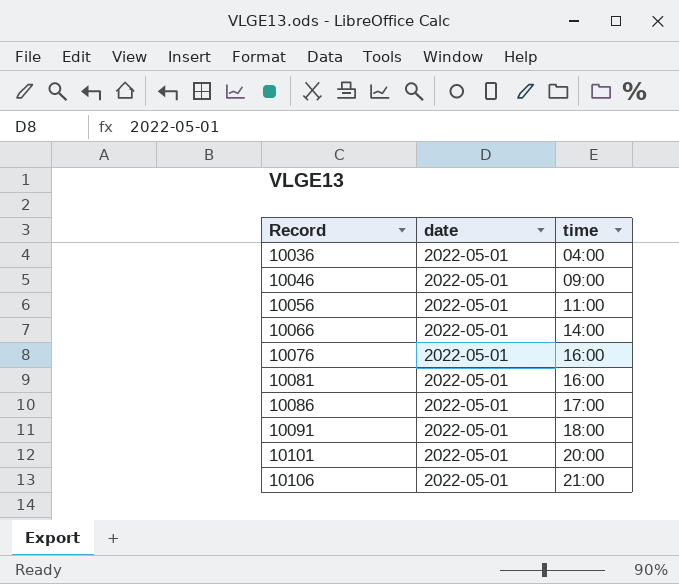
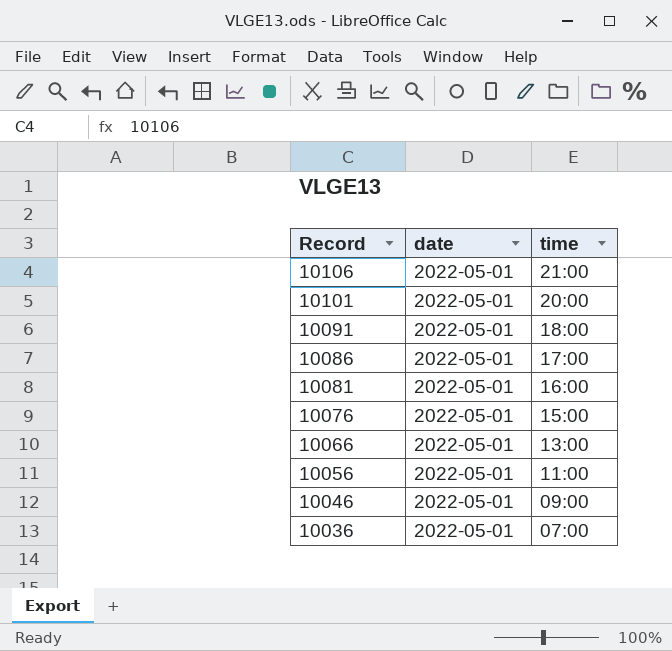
row order: Record ascending -> Record descending
10076 | time: 16:00 -> 15:00
10066 | time: 14:00 -> 13:00
10036 | time: 04:00 -> 07:00

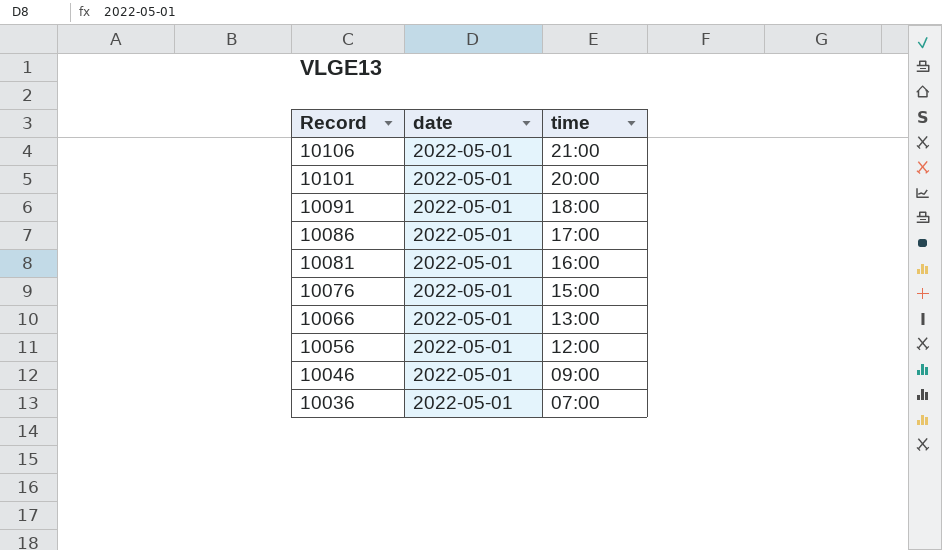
10056 | time: 11:00 -> 12:00

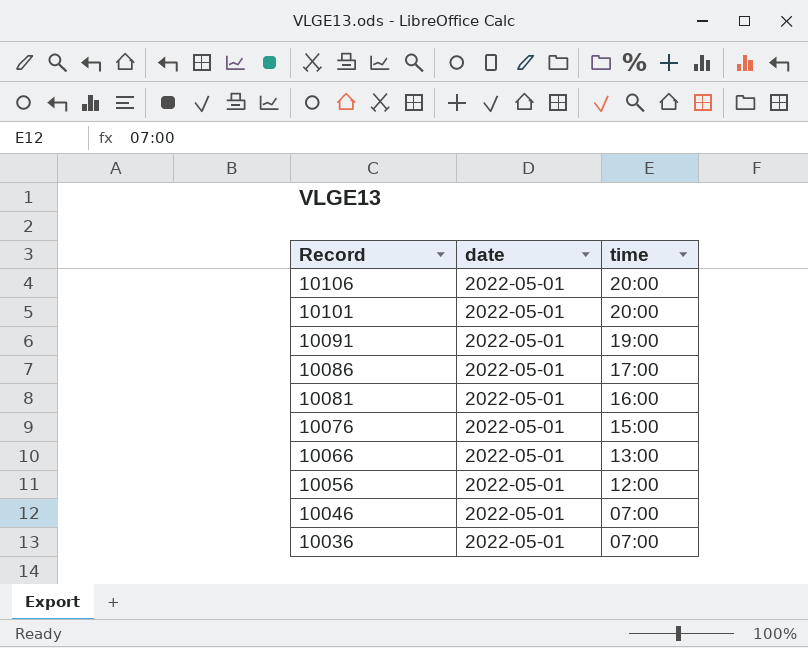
10106 | time: 21:00 -> 20:00
10091 | time: 18:00 -> 19:00
10046 | time: 09:00 -> 07:00

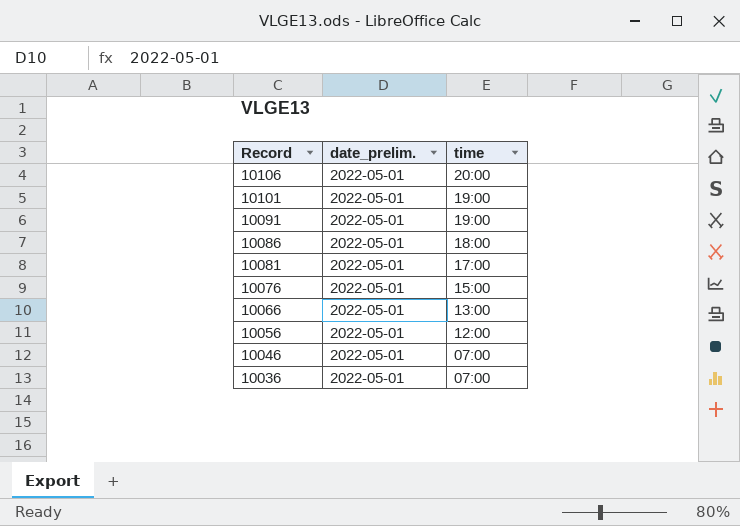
column name: date -> date_prelim.
10101 | time: 20:00 -> 19:00
10086 | time: 17:00 -> 18:00
10081 | time: 16:00 -> 17:00

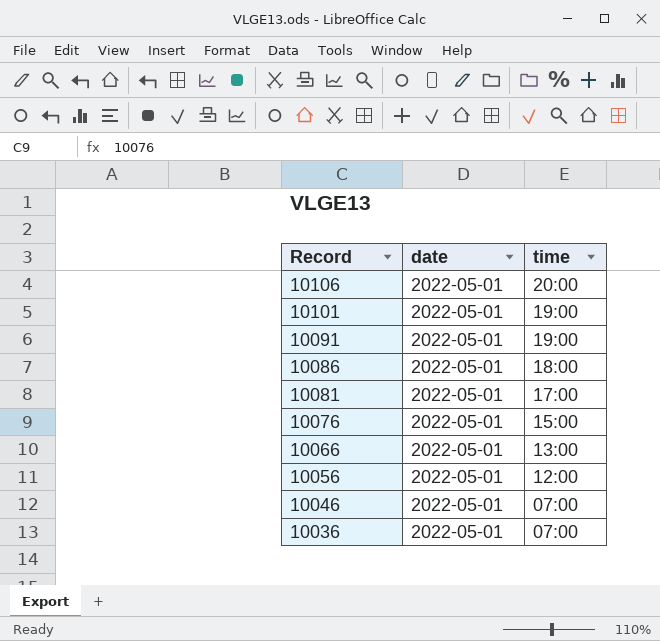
column name: date_prelim. -> date

